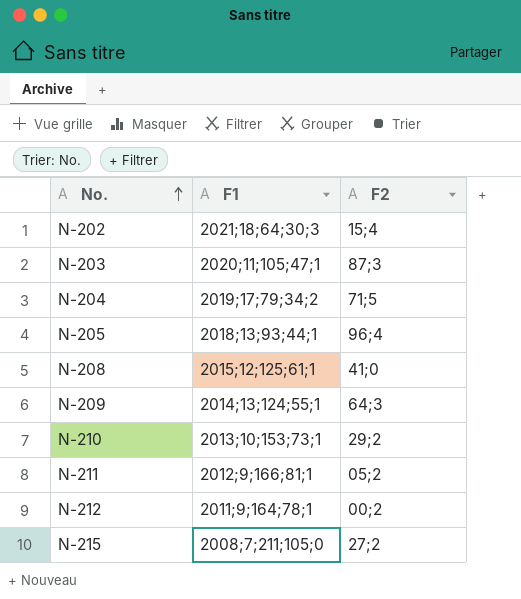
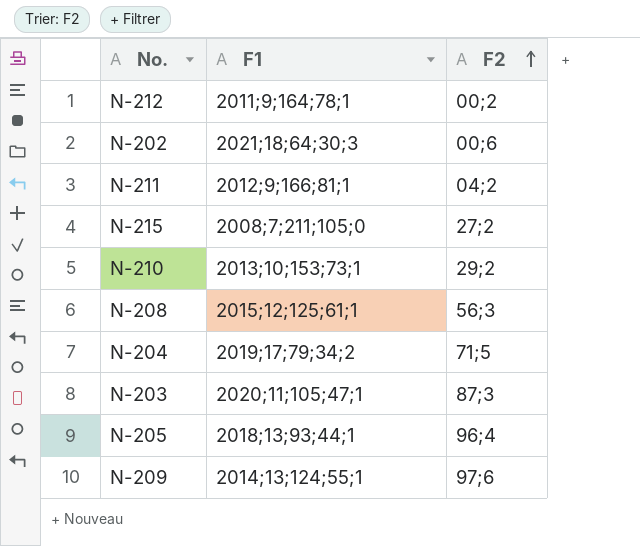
row order: No. ascending -> F2 ascending
N-202 | F2: 15;4 -> 00;6
N-211 | F2: 05;2 -> 04;2
N-208 | F2: 41;0 -> 56;3
N-209 | F2: 64;3 -> 97;6

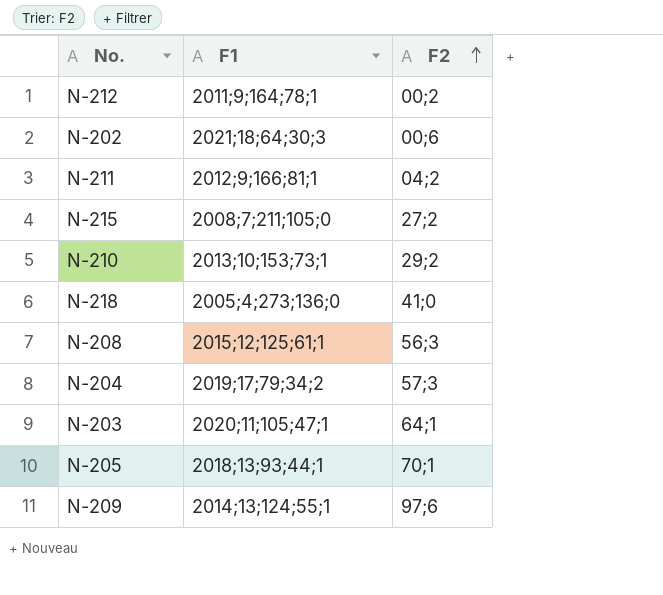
row N-218: none -> 2005;4;273;136;0 | 41;0
N-204 | F2: 71;5 -> 57;3
N-203 | F2: 87;3 -> 64;1
N-205 | F2: 96;4 -> 70;1

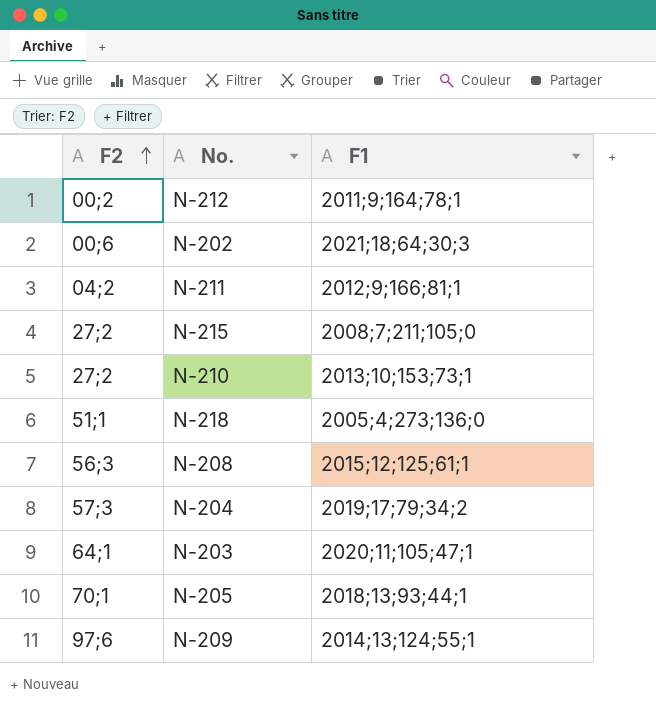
column F2 | position: 3 -> 1
N-210 | F2: 29;2 -> 27;2
N-218 | F2: 41;0 -> 51;1

